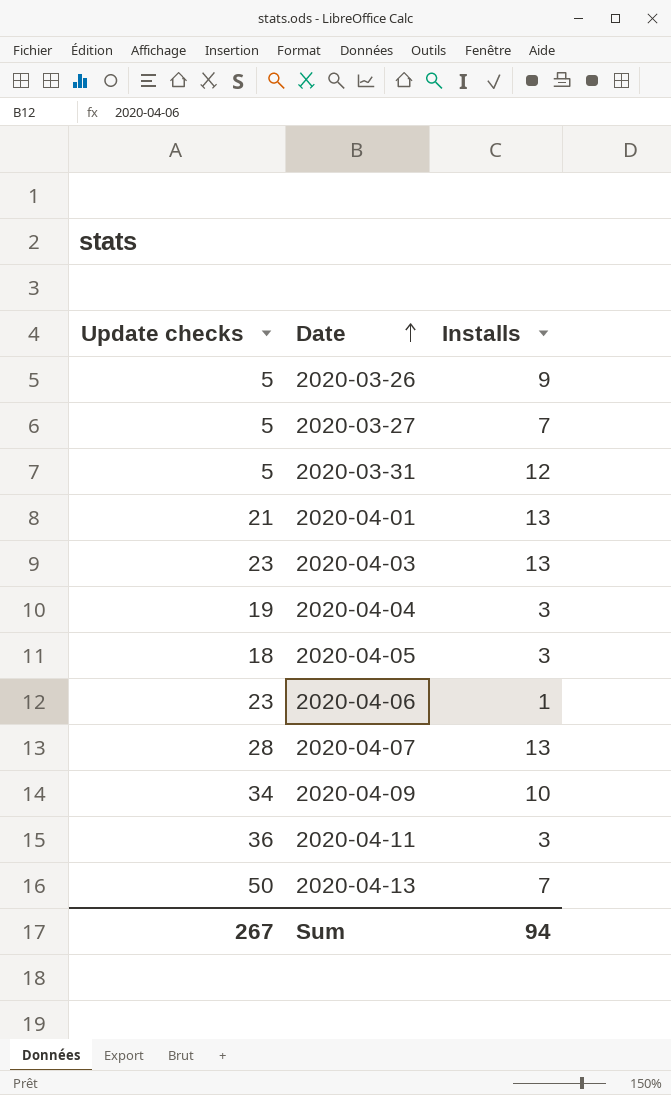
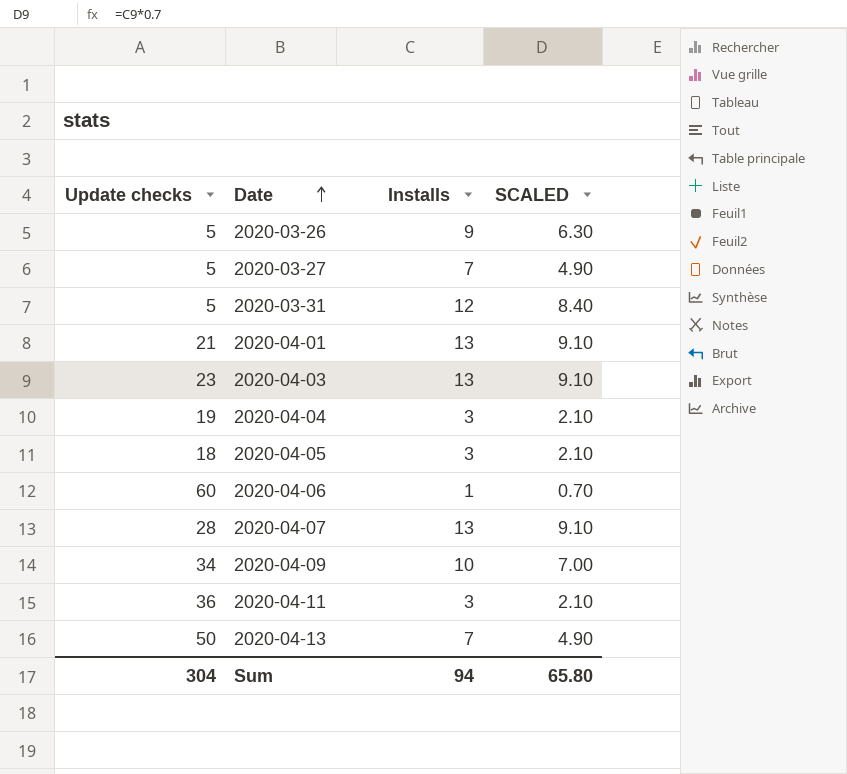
column SCALED | formula: none -> [Installs] * 0.7
2020-04-06 | Update checks: 23 -> 60
Sum | Update checks: 267 -> 304

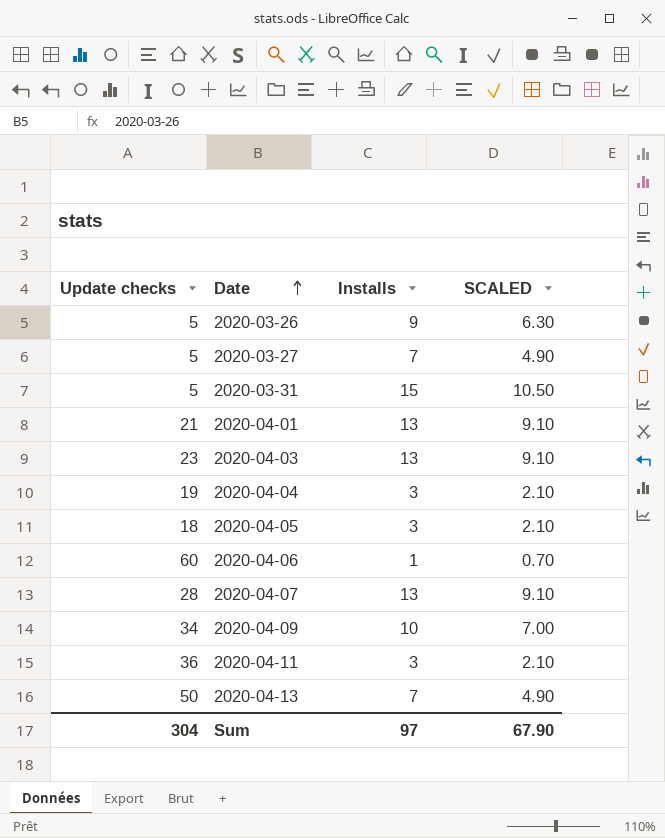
2020-03-31 | Installs: 12 -> 15
2020-03-31 | SCALED: 8.40 -> 10.50
Sum | Installs: 94 -> 97
Sum | SCALED: 65.80 -> 67.90

